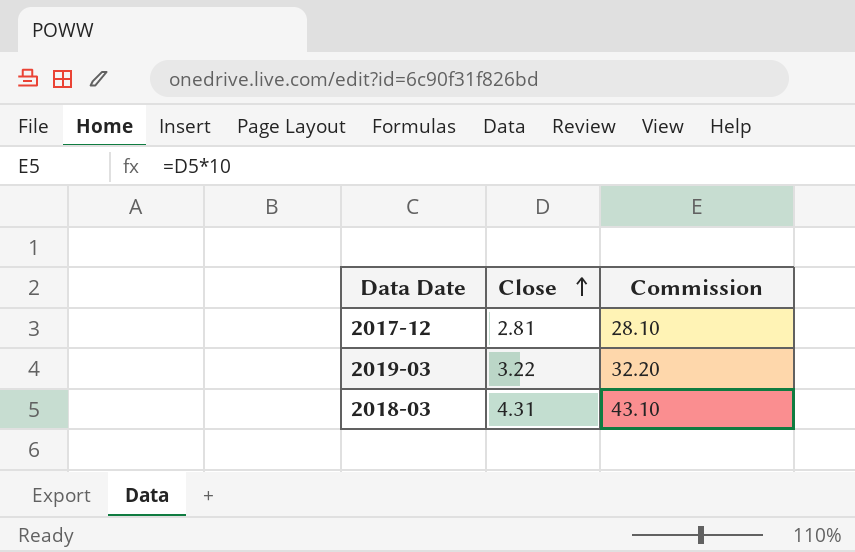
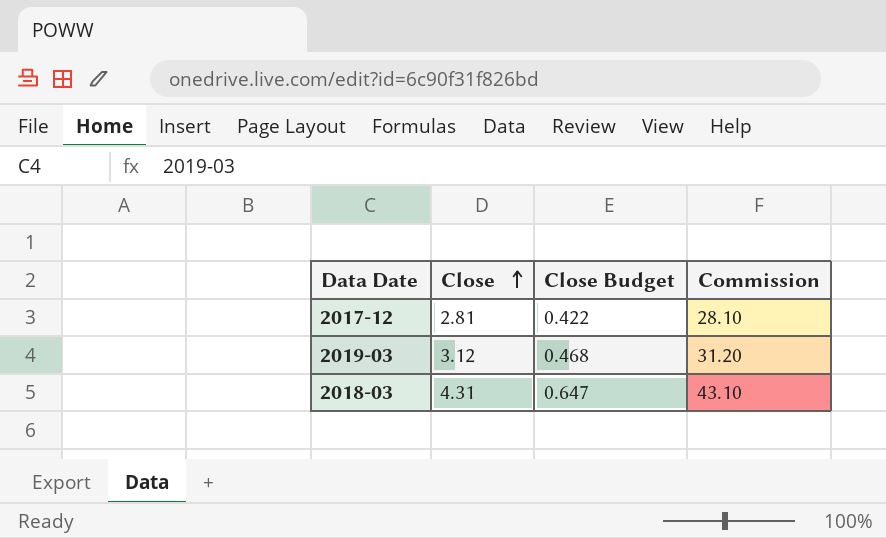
column Close Budget | formula: none -> [Close] * 0.15
2019-03 | Close: 3.22 -> 3.12
2019-03 | Commission: 32.20 -> 31.20

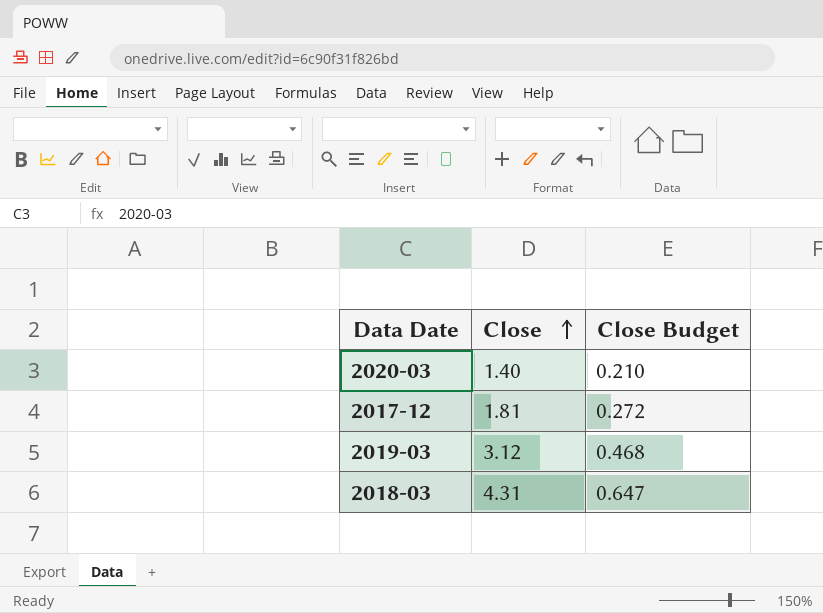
column Commission | formula: [Close] * 10 -> none
row 2020-03: none -> 1.40 | 0.210
2017-12 | Close: 2.81 -> 1.81
2017-12 | Close Budget: 0.422 -> 0.272

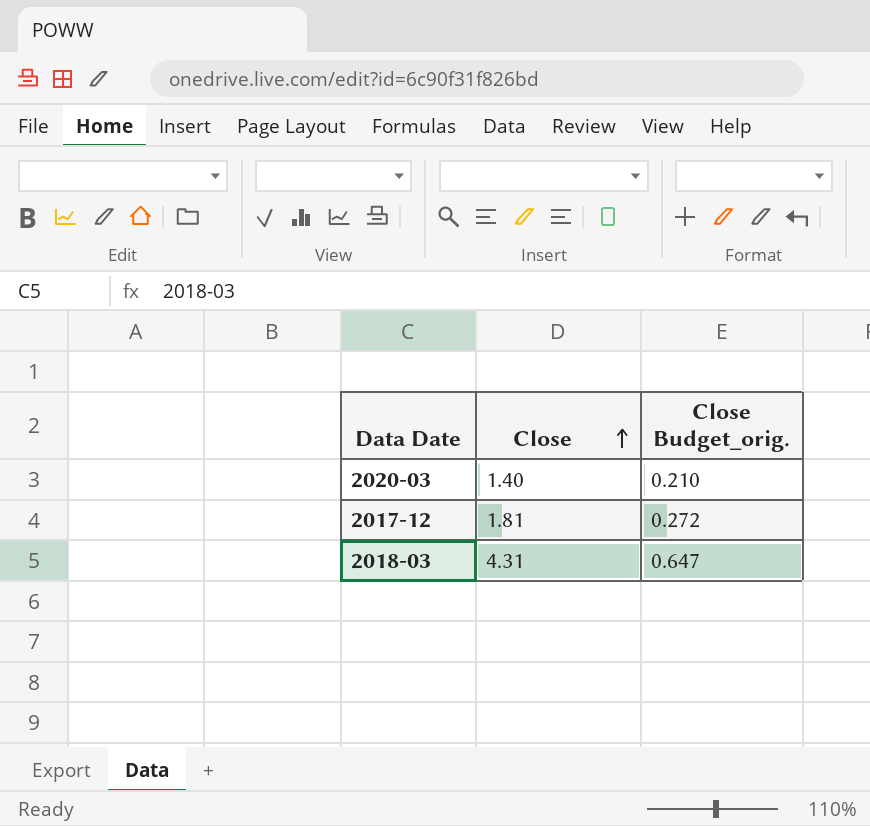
column name: Close Budget -> Close Budget_orig.
row 2019-03: 3.12 | 0.468 -> none

